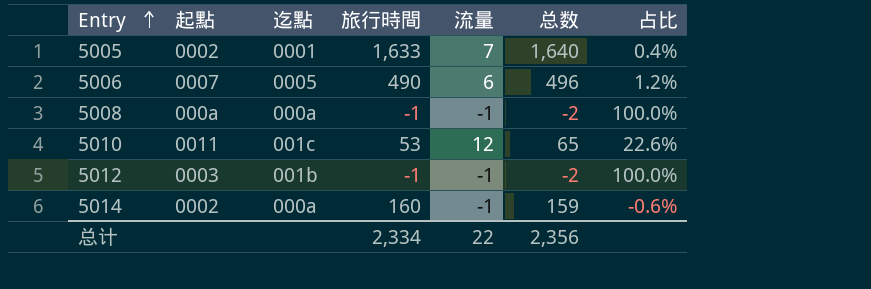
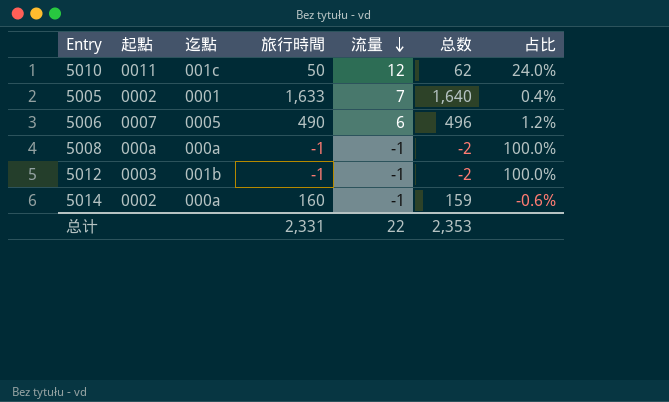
row order: Entry ascending -> 流量 descending
5010 | 旅行時間: 53 -> 50
5010 | 总数: 65 -> 62
5010 | 占比: 22.6% -> 24.0%
总计 | 旅行時間: 2,334 -> 2,331
总计 | 总数: 2,356 -> 2,353

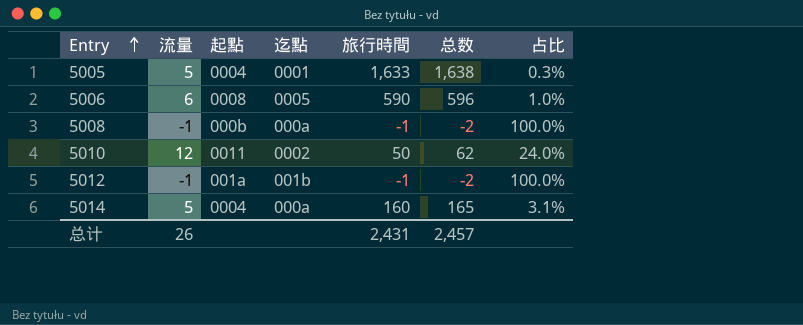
row order: 流量 descending -> Entry ascending
column 流量 | position: 5 -> 2
5005 | 流量: 7 -> 5
5005 | 起點: 0002 -> 0004
5005 | 总数: 1,640 -> 1,638
5005 | 占比: 0.4% -> 0.3%
5006 | 起點: 0007 -> 0008
5006 | 旅行時間: 490 -> 590
5006 | 总数: 496 -> 596
5006 | 占比: 1.2% -> 1.0%
5008 | 起點: 000a -> 000b
5010 | 迄點: 001c -> 0002
5012 | 起點: 0003 -> 001a
5014 | 流量: -1 -> 5
5014 | 起點: 0002 -> 0004
5014 | 总数: 159 -> 165
5014 | 占比: -0.6% -> 3.1%
总计 | 流量: 22 -> 26
总计 | 旅行時間: 2,331 -> 2,431
总计 | 总数: 2,353 -> 2,457

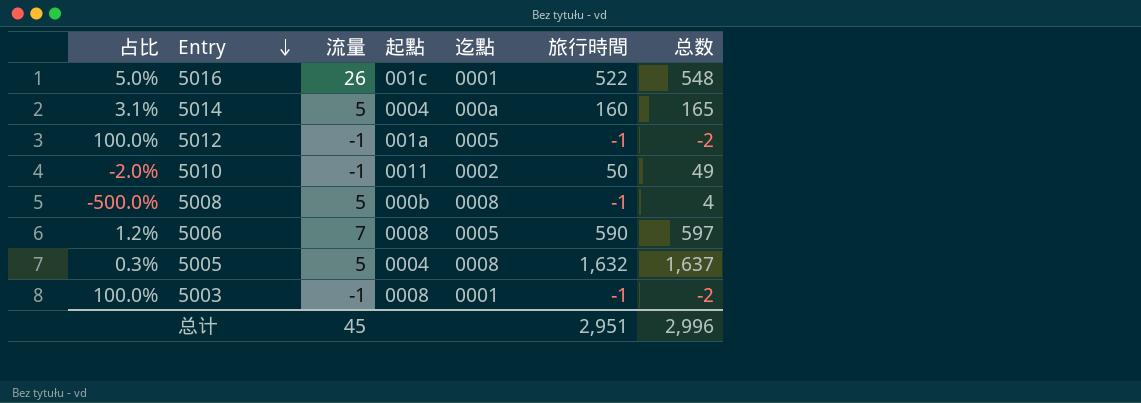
row order: Entry ascending -> Entry descending
column 占比 | position: 7 -> 1
row 5016: none -> 5.0% | 26 | 001c | 0001 | 522 | 548
5012 | 迄點: 001b -> 0005
5010 | 占比: 24.0% -> -2.0%
5010 | 流量: 12 -> -1
5010 | 总数: 62 -> 49
5008 | 占比: 100.0% -> -500.0%
5008 | 流量: -1 -> 5
5008 | 迄點: 000a -> 0008
5008 | 总数: -2 -> 4
5006 | 占比: 1.0% -> 1.2%
5006 | 流量: 6 -> 7
5006 | 总数: 596 -> 597
5005 | 迄點: 0001 -> 0008
5005 | 旅行時間: 1,633 -> 1,632
5005 | 总数: 1,638 -> 1,637
row 5003: none -> 100.0% | -1 | 0008 | 0001 | -1 | -2
总计 | 流量: 26 -> 45
总计 | 旅行時間: 2,431 -> 2,951
总计 | 总数: 2,457 -> 2,996

